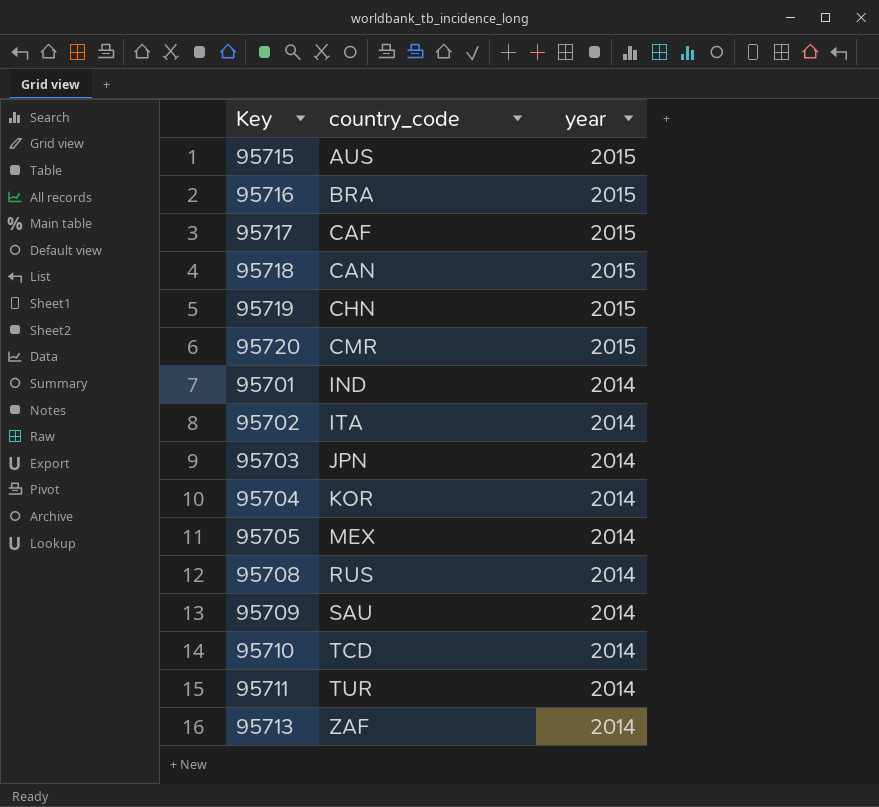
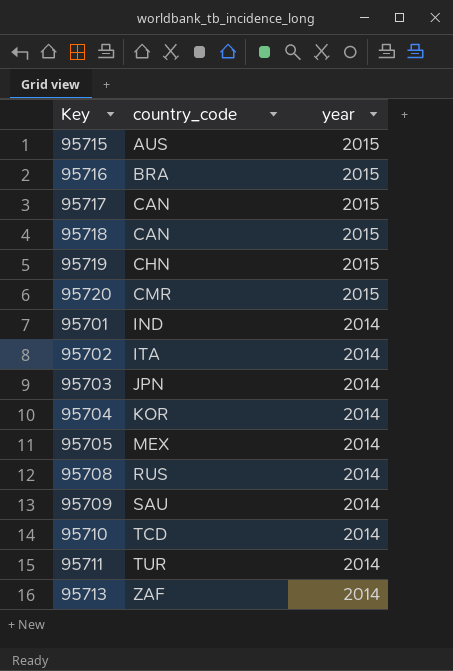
95717 | country_code: CAF -> CAN

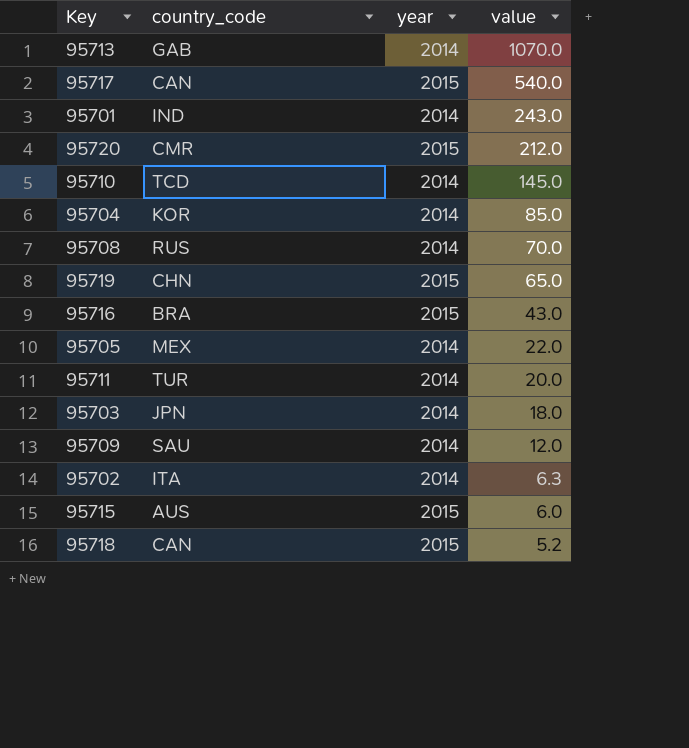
row order: country_code ascending -> value descending
column value | position: none -> 4
95713 | country_code: ZAF -> GAB

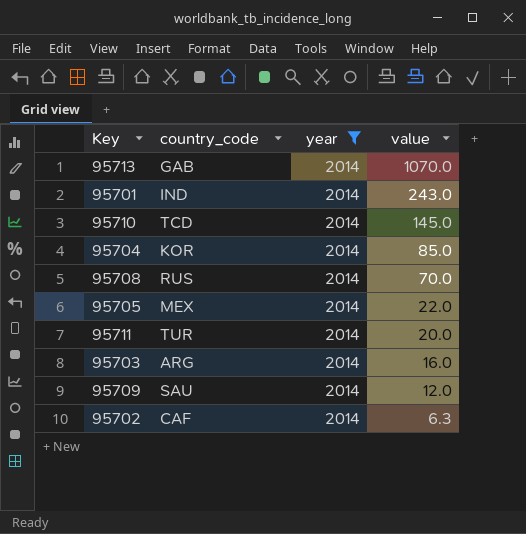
filter: none -> year = 2014
95703 | country_code: JPN -> ARG
95703 | value: 18.0 -> 16.0
95702 | country_code: ITA -> CAF

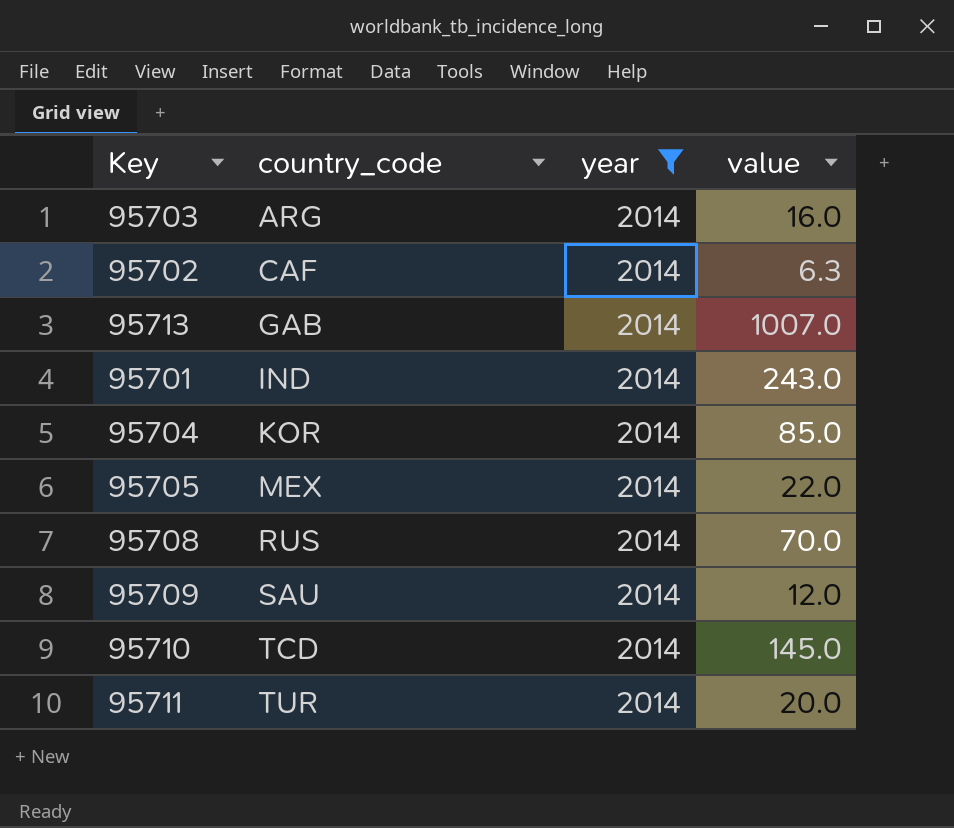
row order: value descending -> country_code ascending
95713 | value: 1070.0 -> 1007.0

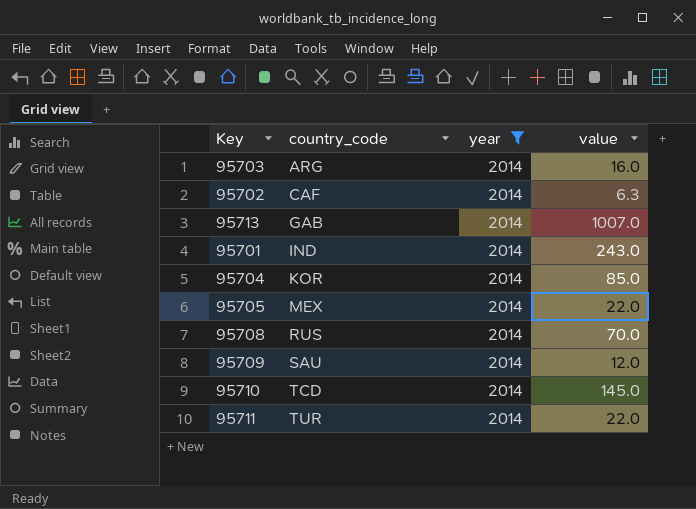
95711 | value: 20.0 -> 22.0

